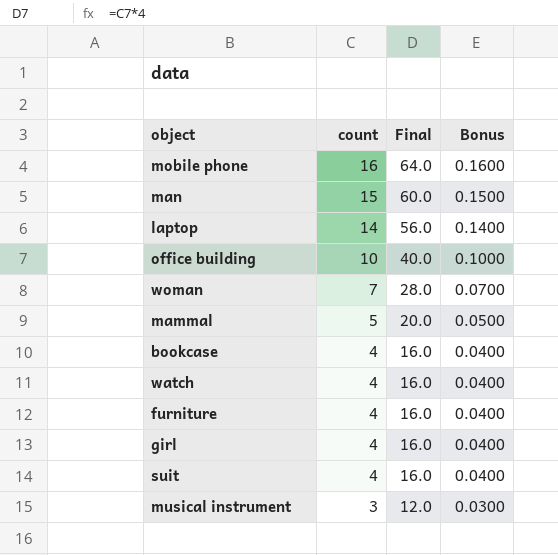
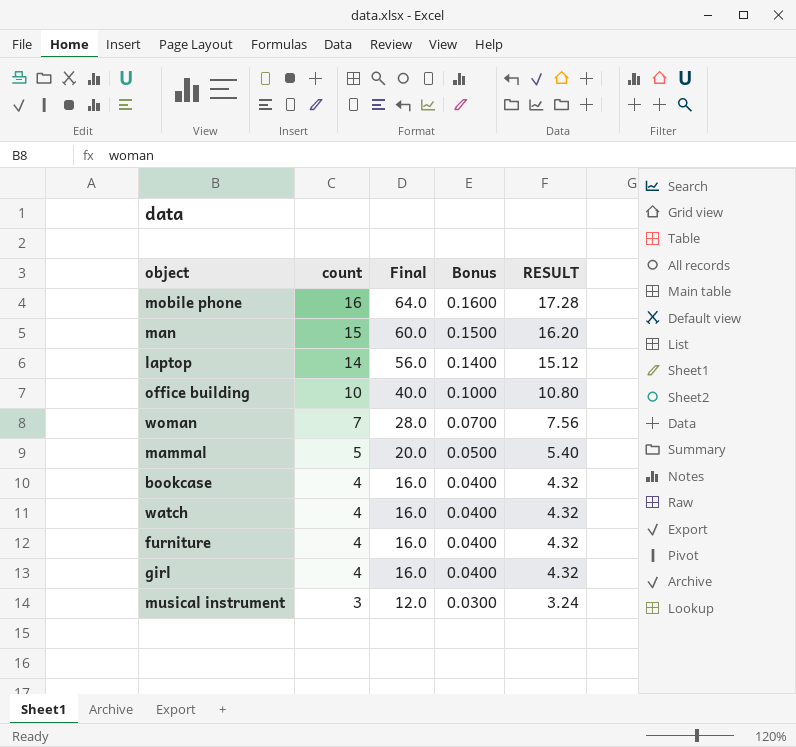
column RESULT | formula: none -> [count] * 1.08
row suit: 4 | 16.0 | 0.0400 -> none

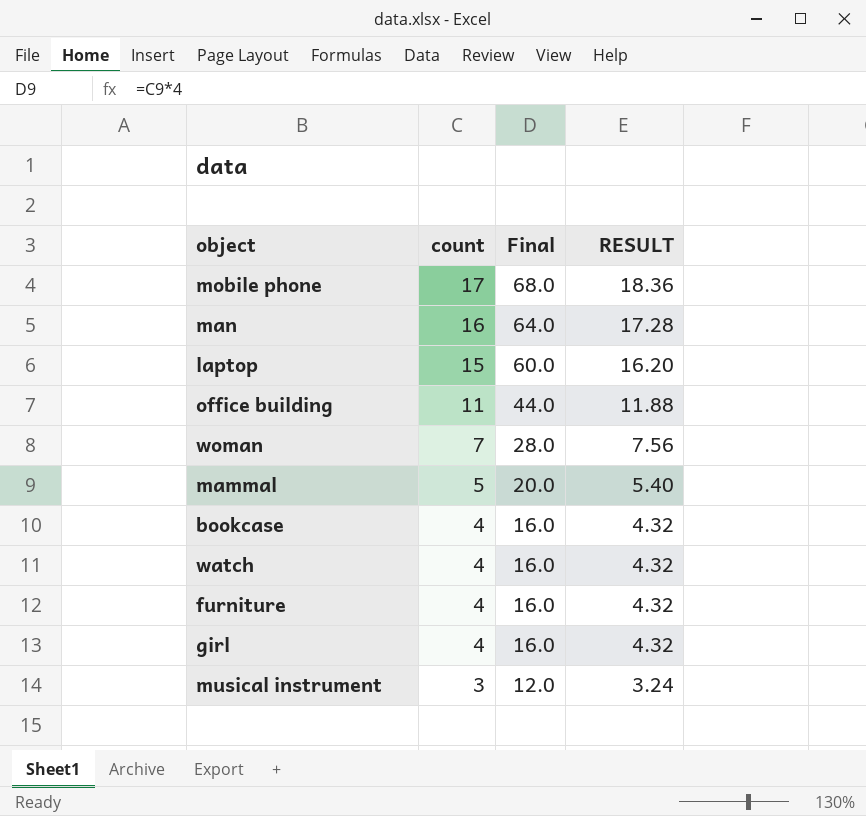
column Bonus | formula: [count] * 0.01 -> none
mobile phone | count: 16 -> 17
mobile phone | Final: 64.0 -> 68.0
mobile phone | RESULT: 17.28 -> 18.36
man | count: 15 -> 16
man | Final: 60.0 -> 64.0
man | RESULT: 16.20 -> 17.28
laptop | count: 14 -> 15
laptop | Final: 56.0 -> 60.0
laptop | RESULT: 15.12 -> 16.20
office building | count: 10 -> 11
office building | Final: 40.0 -> 44.0
office building | RESULT: 10.80 -> 11.88

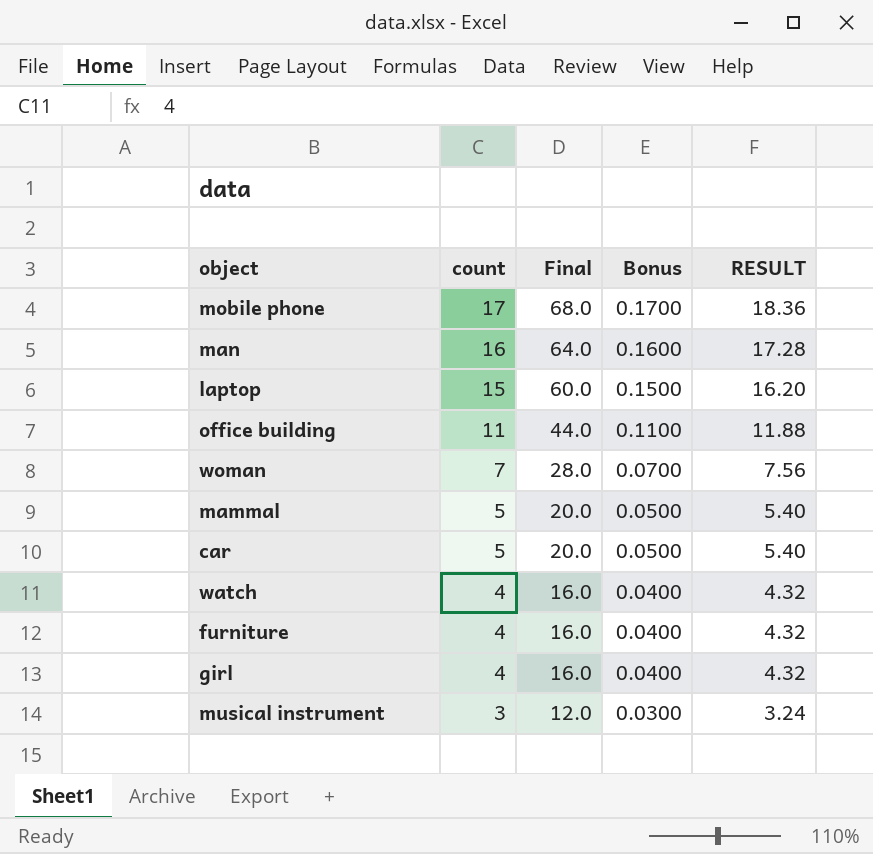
column Bonus | formula: none -> [count] * 0.01
row bookcase: 4 | 16.0 | 4.32 -> none
row car: none -> 5 | 20.0 | 0.0500 | 5.40

